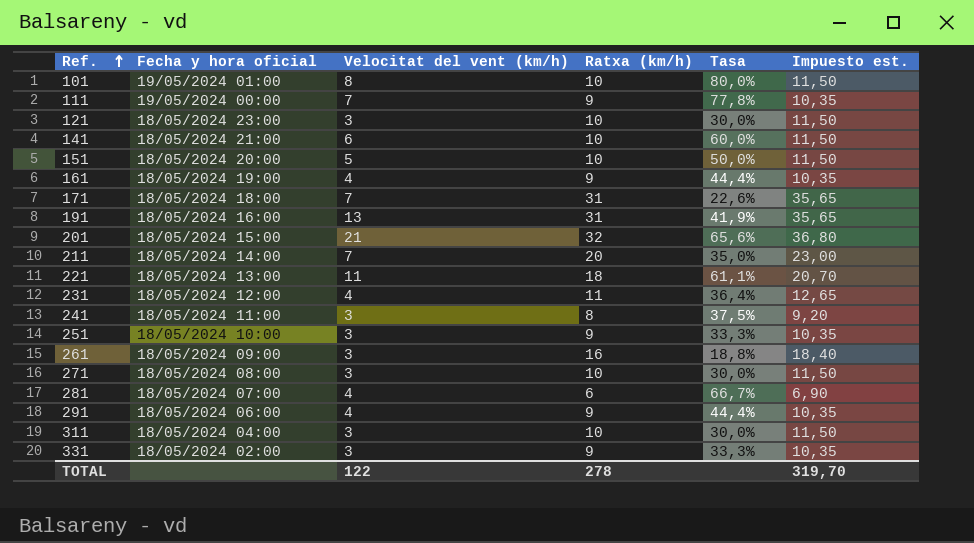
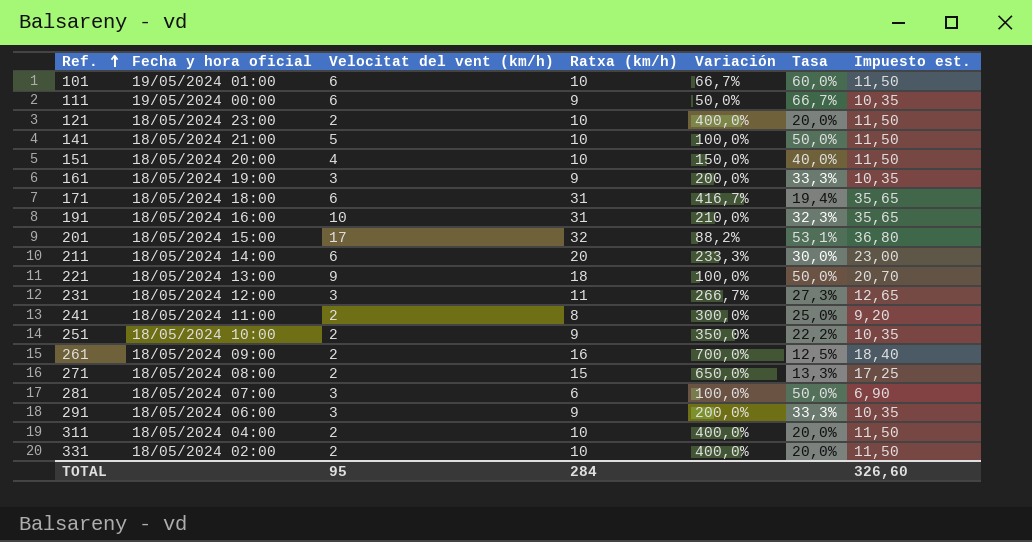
column Variación | formula: none -> ([Ratxa (km/h)] - [Velocitat del vent (km/h)]) / [Velocitat del vent (km/h)]
101 | Velocitat del vent (km/h): 8 -> 6
101 | Tasa: 80,0% -> 60,0%
111 | Velocitat del vent (km/h): 7 -> 6
111 | Tasa: 77,8% -> 66,7%
121 | Velocitat del vent (km/h): 3 -> 2
121 | Tasa: 30,0% -> 20,0%
141 | Velocitat del vent (km/h): 6 -> 5
141 | Tasa: 60,0% -> 50,0%
151 | Velocitat del vent (km/h): 5 -> 4
151 | Tasa: 50,0% -> 40,0%
161 | Velocitat del vent (km/h): 4 -> 3
161 | Tasa: 44,4% -> 33,3%
171 | Velocitat del vent (km/h): 7 -> 6
171 | Tasa: 22,6% -> 19,4%
191 | Velocitat del vent (km/h): 13 -> 10
191 | Tasa: 41,9% -> 32,3%
201 | Velocitat del vent (km/h): 21 -> 17
201 | Tasa: 65,6% -> 53,1%
211 | Velocitat del vent (km/h): 7 -> 6
211 | Tasa: 35,0% -> 30,0%
221 | Velocitat del vent (km/h): 11 -> 9
221 | Tasa: 61,1% -> 50,0%
231 | Velocitat del vent (km/h): 4 -> 3
231 | Tasa: 36,4% -> 27,3%
241 | Velocitat del vent (km/h): 3 -> 2
241 | Tasa: 37,5% -> 25,0%
251 | Velocitat del vent (km/h): 3 -> 2
251 | Tasa: 33,3% -> 22,2%
261 | Velocitat del vent (km/h): 3 -> 2
261 | Tasa: 18,8% -> 12,5%
271 | Velocitat del vent (km/h): 3 -> 2
271 | Ratxa (km/h): 10 -> 15
271 | Tasa: 30,0% -> 13,3%
271 | Impuesto est.: 11,50 -> 17,25
281 | Velocitat del vent (km/h): 4 -> 3
281 | Tasa: 66,7% -> 50,0%
291 | Velocitat del vent (km/h): 4 -> 3
291 | Tasa: 44,4% -> 33,3%
311 | Velocitat del vent (km/h): 3 -> 2
311 | Tasa: 30,0% -> 20,0%
331 | Velocitat del vent (km/h): 3 -> 2
331 | Ratxa (km/h): 9 -> 10
331 | Tasa: 33,3% -> 20,0%
331 | Impuesto est.: 10,35 -> 11,50
TOTAL | Velocitat del vent (km/h): 122 -> 95
TOTAL | Ratxa (km/h): 278 -> 284
TOTAL | Impuesto est.: 319,70 -> 326,60

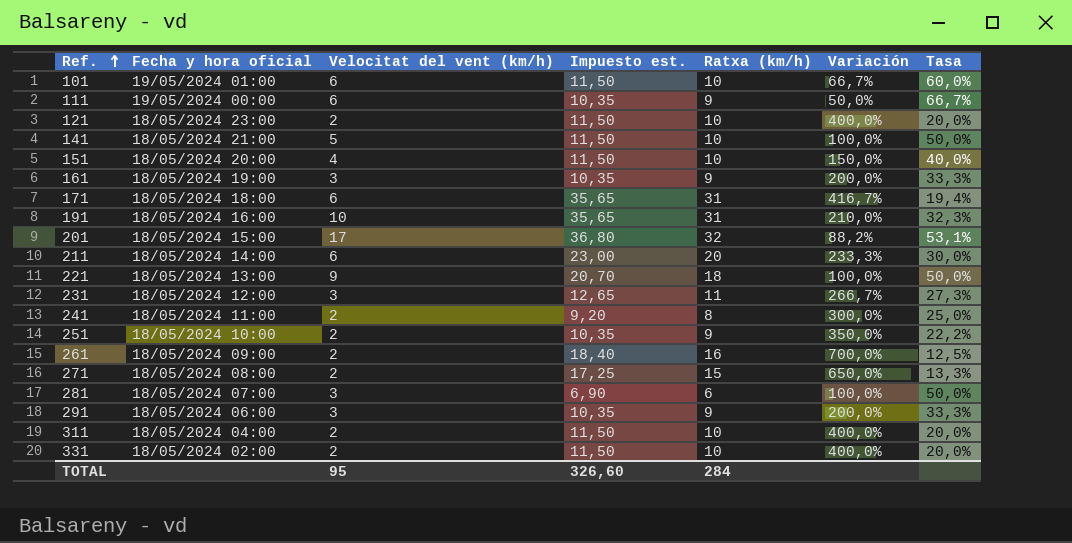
column Impuesto est. | position: 7 -> 4

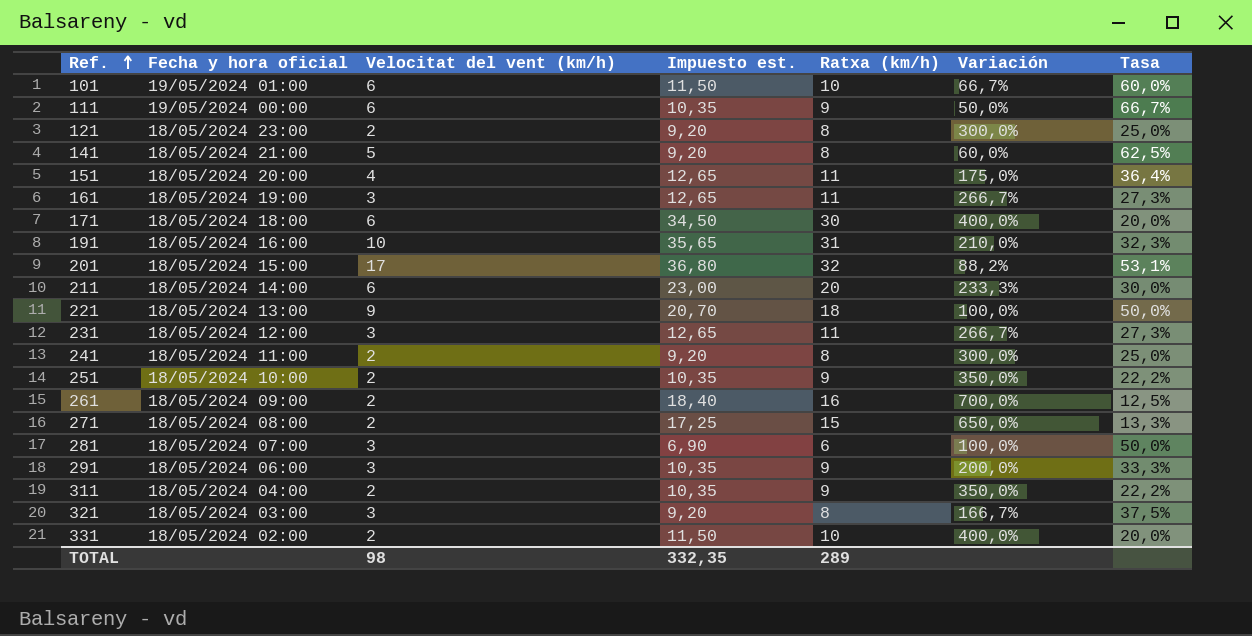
121 | Impuesto est.: 11,50 -> 9,20
121 | Ratxa (km/h): 10 -> 8
121 | Variación: 400,0% -> 300,0%
121 | Tasa: 20,0% -> 25,0%
141 | Impuesto est.: 11,50 -> 9,20
141 | Ratxa (km/h): 10 -> 8
141 | Variación: 100,0% -> 60,0%
141 | Tasa: 50,0% -> 62,5%
151 | Impuesto est.: 11,50 -> 12,65
151 | Ratxa (km/h): 10 -> 11
151 | Variación: 150,0% -> 175,0%
151 | Tasa: 40,0% -> 36,4%
161 | Impuesto est.: 10,35 -> 12,65
161 | Ratxa (km/h): 9 -> 11
161 | Variación: 200,0% -> 266,7%
161 | Tasa: 33,3% -> 27,3%
171 | Impuesto est.: 35,65 -> 34,50
171 | Ratxa (km/h): 31 -> 30
171 | Variación: 416,7% -> 400,0%
171 | Tasa: 19,4% -> 20,0%
311 | Impuesto est.: 11,50 -> 10,35
311 | Ratxa (km/h): 10 -> 9
311 | Variación: 400,0% -> 350,0%
311 | Tasa: 20,0% -> 22,2%
row 321: none -> 18/05/2024 03:00 | 3 | 9,20 | 8 | 166,7% | 37,5%
TOTAL | Velocitat del vent (km/h): 95 -> 98
TOTAL | Impuesto est.: 326,60 -> 332,35
TOTAL | Ratxa (km/h): 284 -> 289

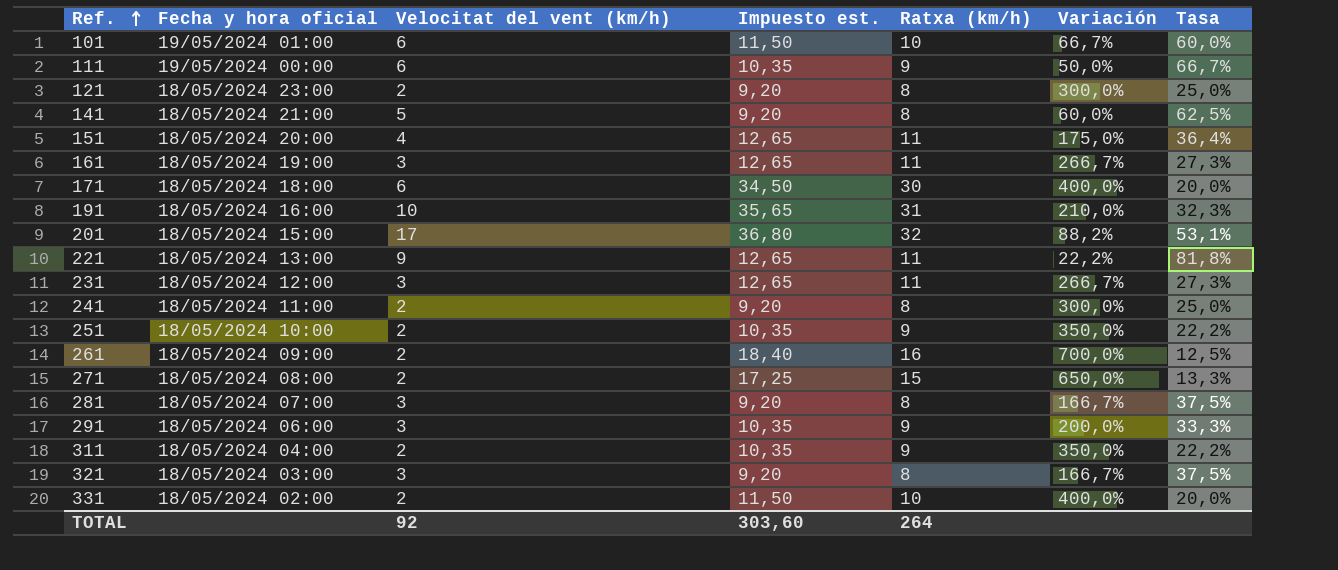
row 211: 18/05/2024 14:00 | 6 | 23,00 | 20 | 233,3% | 30,0% -> none
221 | Impuesto est.: 20,70 -> 12,65
221 | Ratxa (km/h): 18 -> 11
221 | Variación: 100,0% -> 22,2%
221 | Tasa: 50,0% -> 81,8%
281 | Impuesto est.: 6,90 -> 9,20
281 | Ratxa (km/h): 6 -> 8
281 | Variación: 100,0% -> 166,7%
281 | Tasa: 50,0% -> 37,5%
TOTAL | Velocitat del vent (km/h): 98 -> 92
TOTAL | Impuesto est.: 332,35 -> 303,60
TOTAL | Ratxa (km/h): 289 -> 264

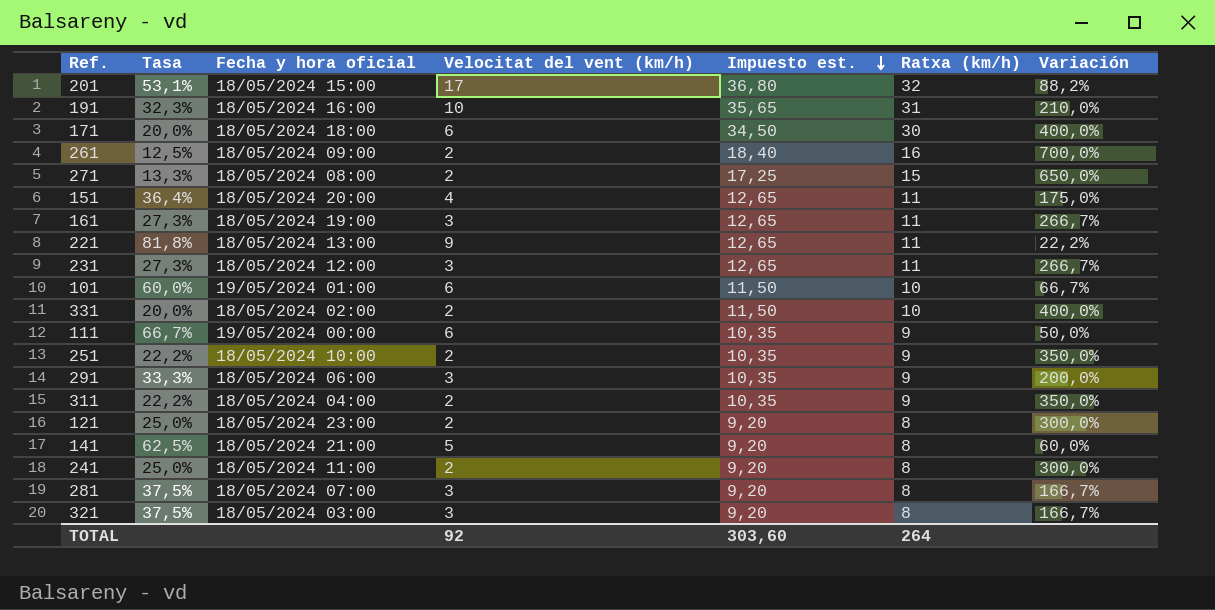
row order: Ref. ascending -> Impuesto est. descending
column Tasa | position: 7 -> 2

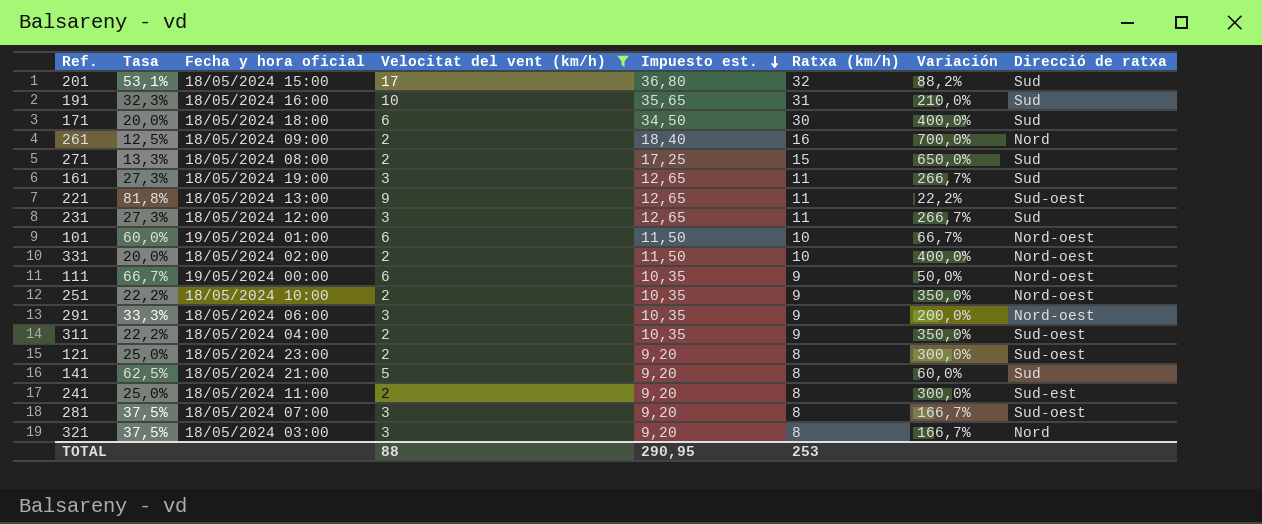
filter: none -> Velocitat del vent (km/h) != 4
column Direcció de ratxa | position: none -> 8
TOTAL | Velocitat del vent (km/h): 92 -> 88
TOTAL | Impuesto est.: 303,60 -> 290,95
TOTAL | Ratxa (km/h): 264 -> 253

